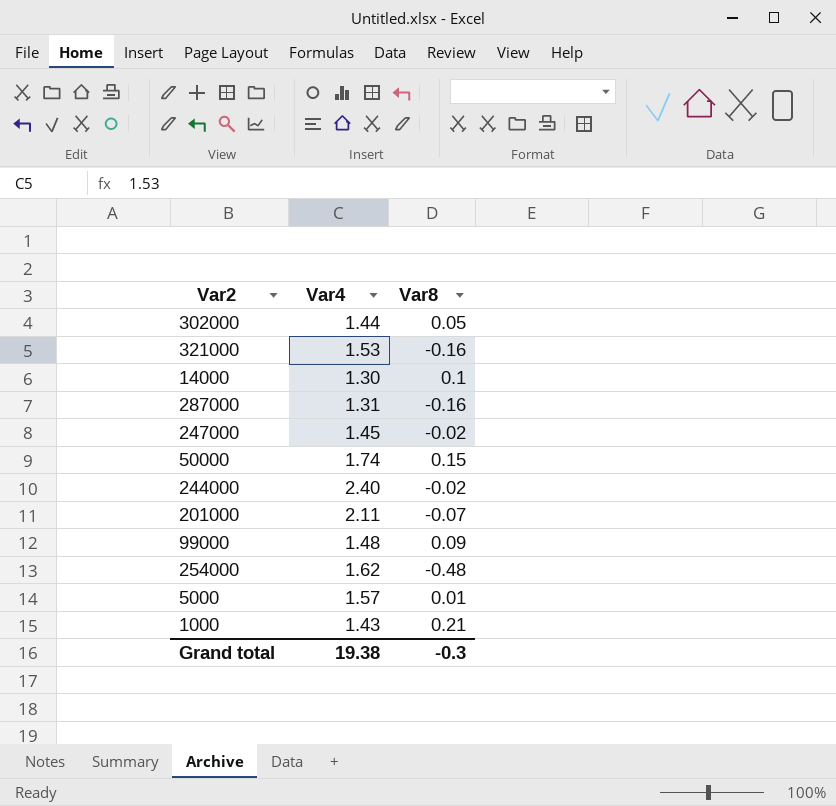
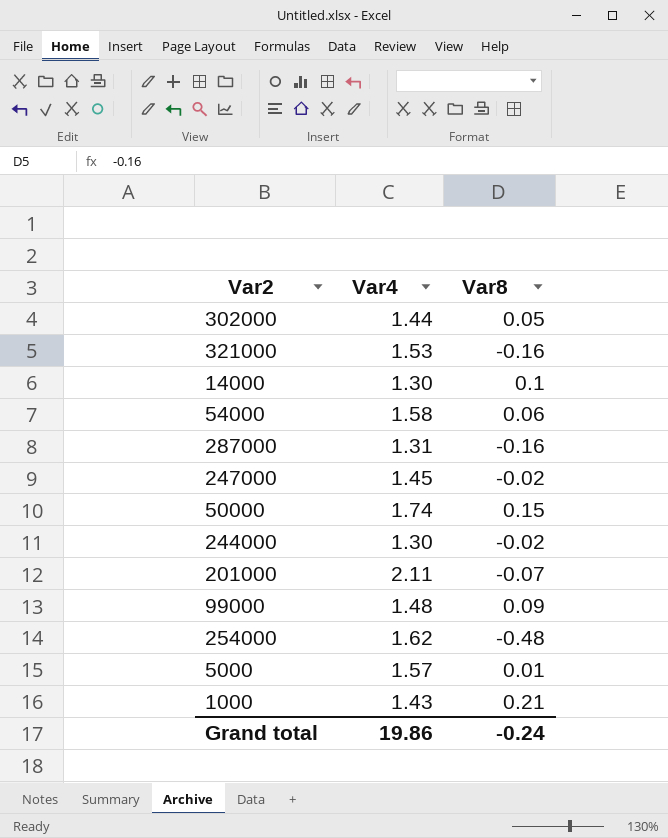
row 54000: none -> 1.58 | 0.06
244000 | Var4: 2.40 -> 1.30
Grand total | Var4: 19.38 -> 19.86
Grand total | Var8: -0.3 -> -0.24

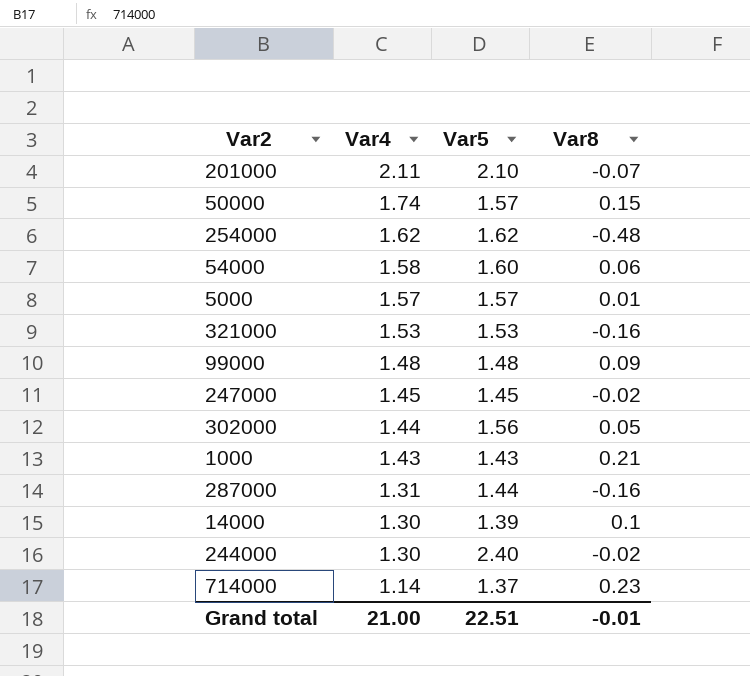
row order: none -> Var4 descending
column Var5 | position: none -> 3
row 714000: none -> 1.14 | 1.37 | 0.23
Grand total | Var4: 19.86 -> 21.00
Grand total | Var8: -0.24 -> -0.01

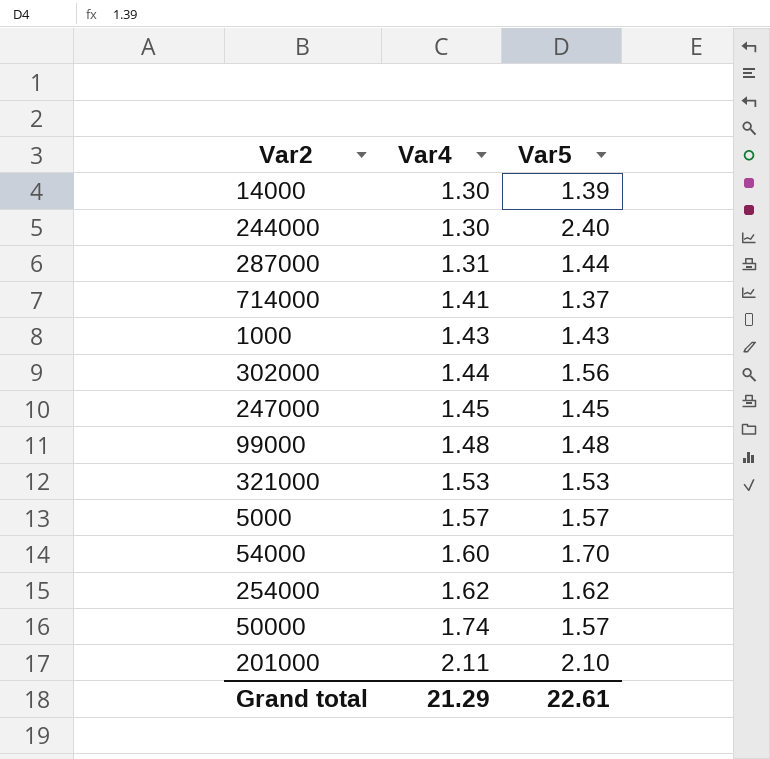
row order: Var4 descending -> Var4 ascending
column Var8 | position: 4 -> none
714000 | Var4: 1.14 -> 1.41
54000 | Var4: 1.58 -> 1.60
54000 | Var5: 1.60 -> 1.70
Grand total | Var4: 21.00 -> 21.29
Grand total | Var5: 22.51 -> 22.61

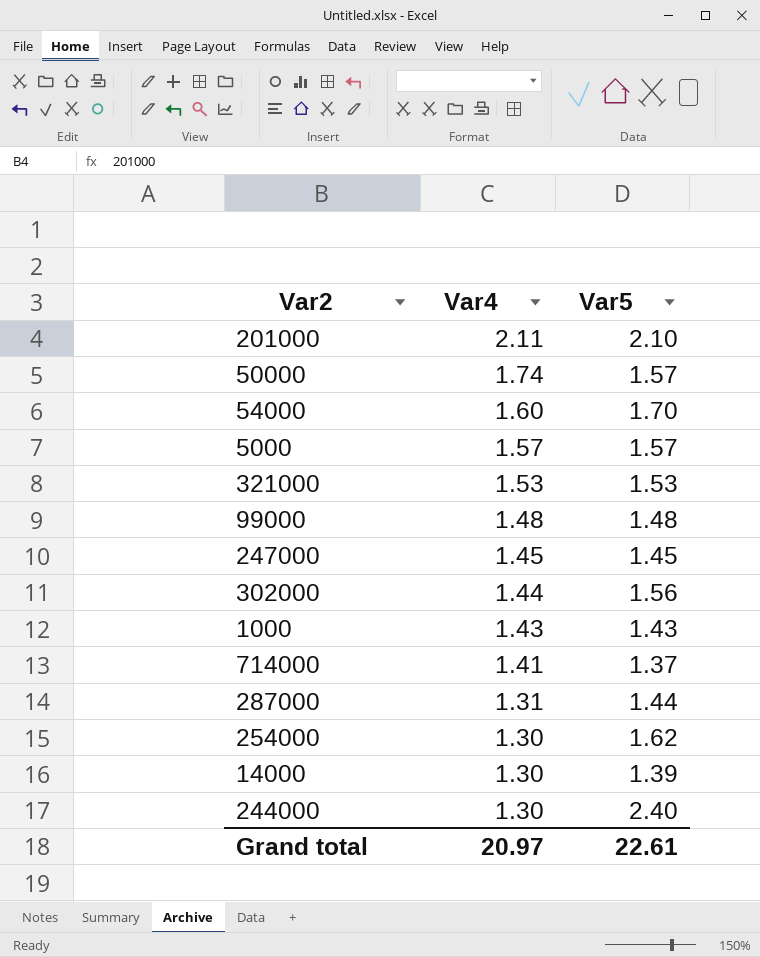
row order: Var4 ascending -> Var4 descending
254000 | Var4: 1.62 -> 1.30
Grand total | Var4: 21.29 -> 20.97

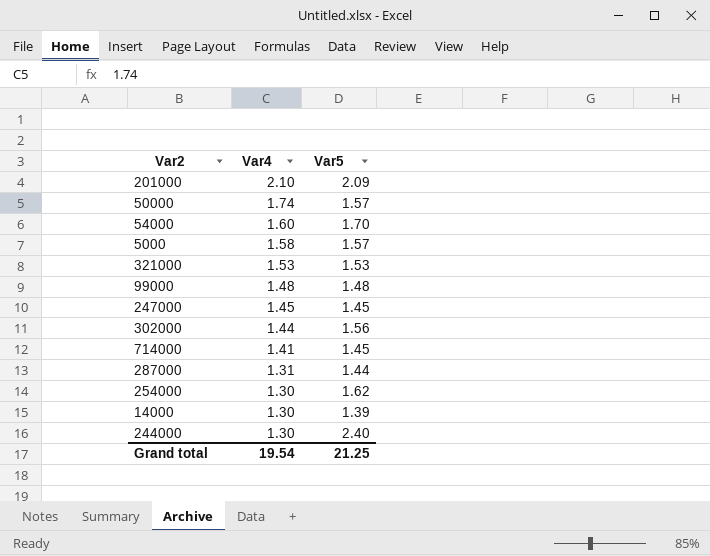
row 1000: 1.43 | 1.43 -> none
201000 | Var4: 2.11 -> 2.10
201000 | Var5: 2.10 -> 2.09
5000 | Var4: 1.57 -> 1.58
714000 | Var5: 1.37 -> 1.45
Grand total | Var4: 20.97 -> 19.54
Grand total | Var5: 22.61 -> 21.25

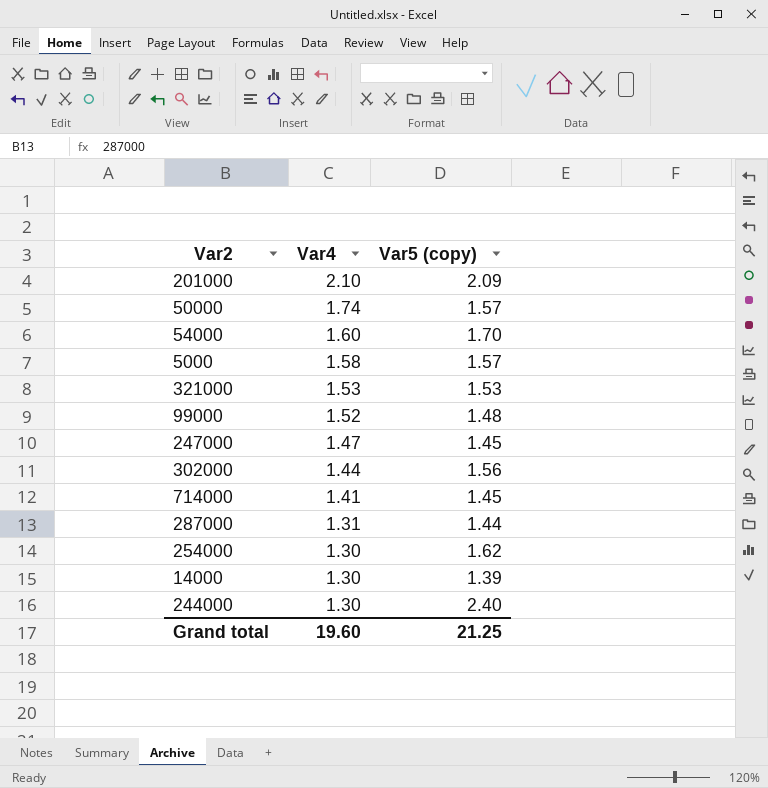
column name: Var5 -> Var5 (copy)
99000 | Var4: 1.48 -> 1.52
247000 | Var4: 1.45 -> 1.47
Grand total | Var4: 19.54 -> 19.60

